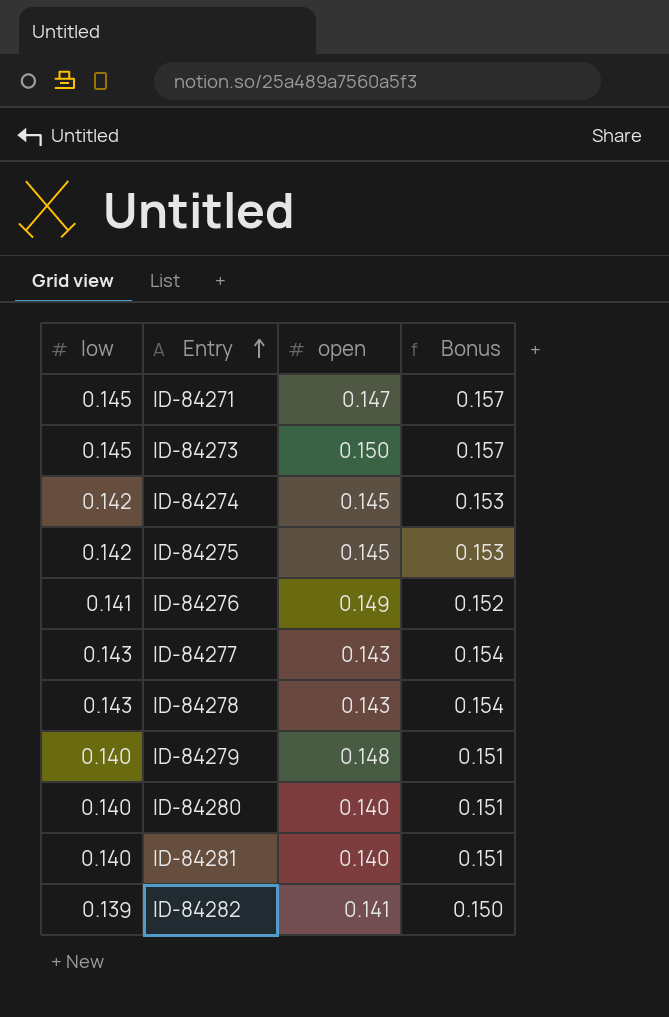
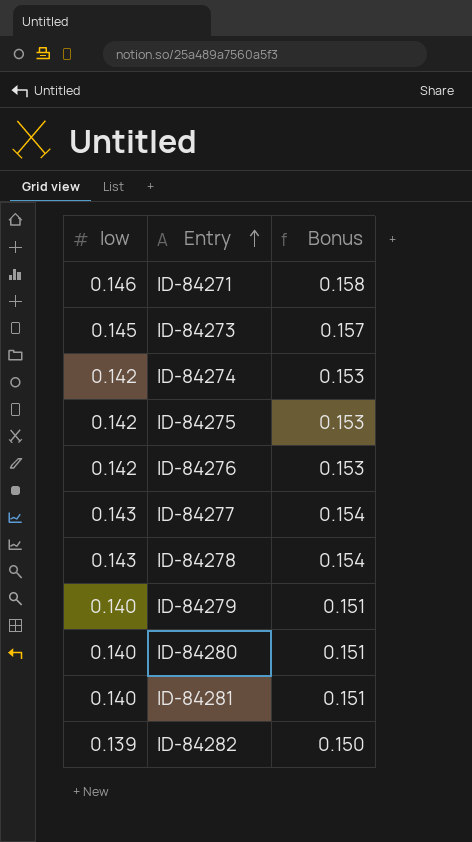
column open | position: 3 -> none
ID-84271 | low: 0.145 -> 0.146
ID-84271 | Bonus: 0.157 -> 0.158
ID-84276 | low: 0.141 -> 0.142
ID-84276 | Bonus: 0.152 -> 0.153

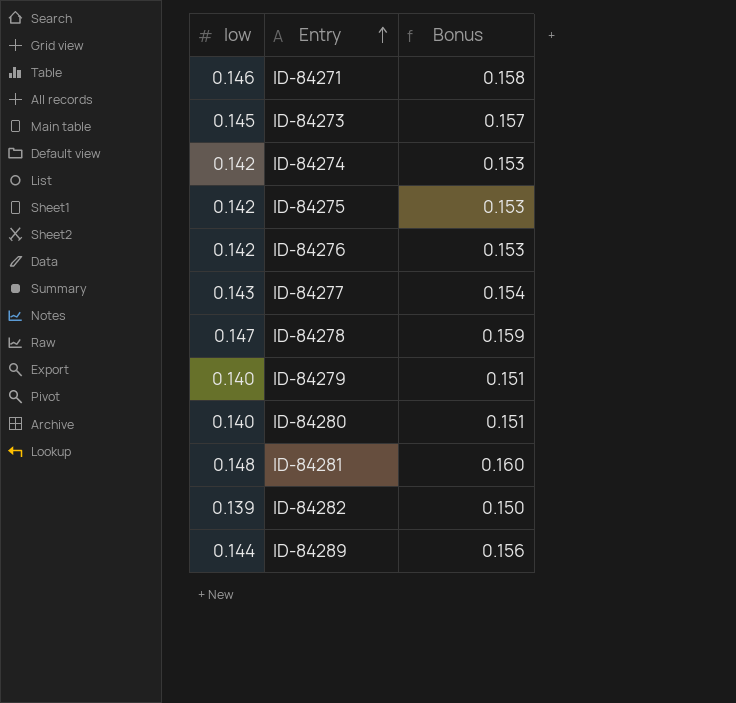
ID-84278 | low: 0.143 -> 0.147
ID-84278 | Bonus: 0.154 -> 0.159
ID-84281 | low: 0.140 -> 0.148
ID-84281 | Bonus: 0.151 -> 0.160
row ID-84289: none -> 0.144 | 0.156

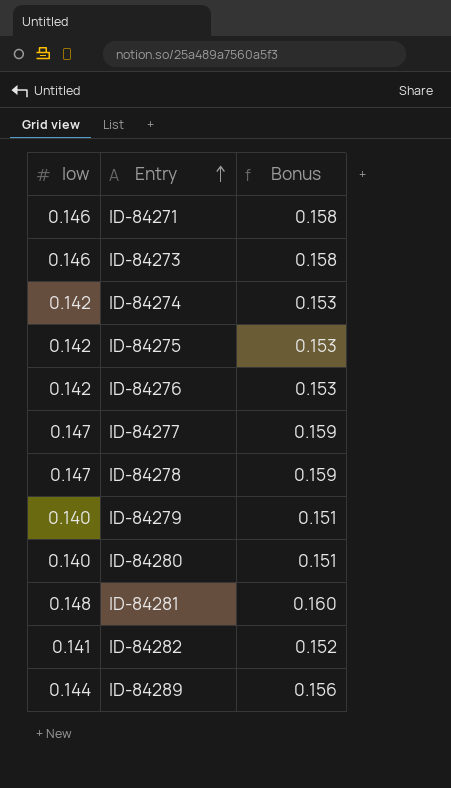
ID-84273 | low: 0.145 -> 0.146
ID-84273 | Bonus: 0.157 -> 0.158
ID-84277 | low: 0.143 -> 0.147
ID-84277 | Bonus: 0.154 -> 0.159
ID-84282 | low: 0.139 -> 0.141
ID-84282 | Bonus: 0.150 -> 0.152

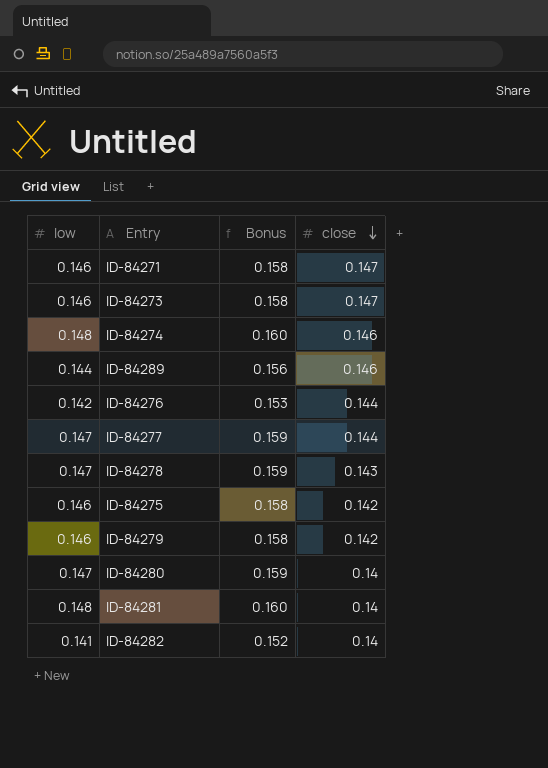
row order: Entry ascending -> close descending
column close | position: none -> 4
ID-84274 | low: 0.142 -> 0.148
ID-84274 | Bonus: 0.153 -> 0.160
ID-84275 | low: 0.142 -> 0.146
ID-84275 | Bonus: 0.153 -> 0.158
ID-84279 | low: 0.140 -> 0.146
ID-84279 | Bonus: 0.151 -> 0.158
ID-84280 | low: 0.140 -> 0.147
ID-84280 | Bonus: 0.151 -> 0.159

